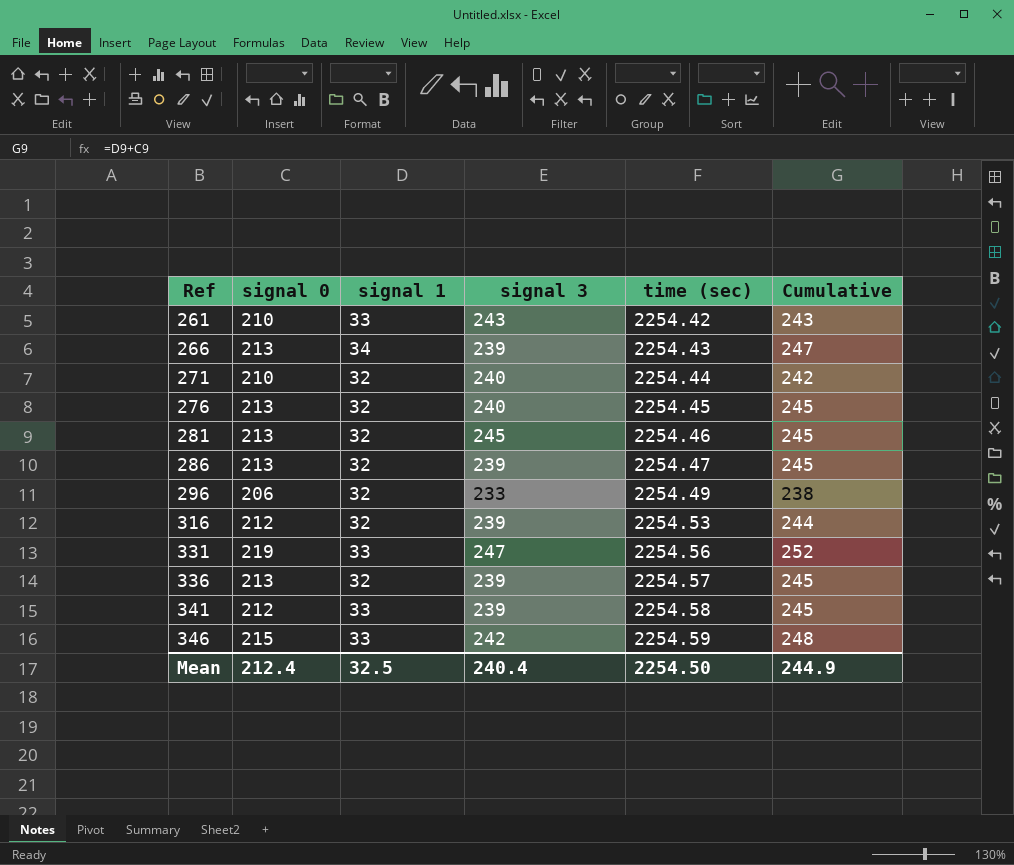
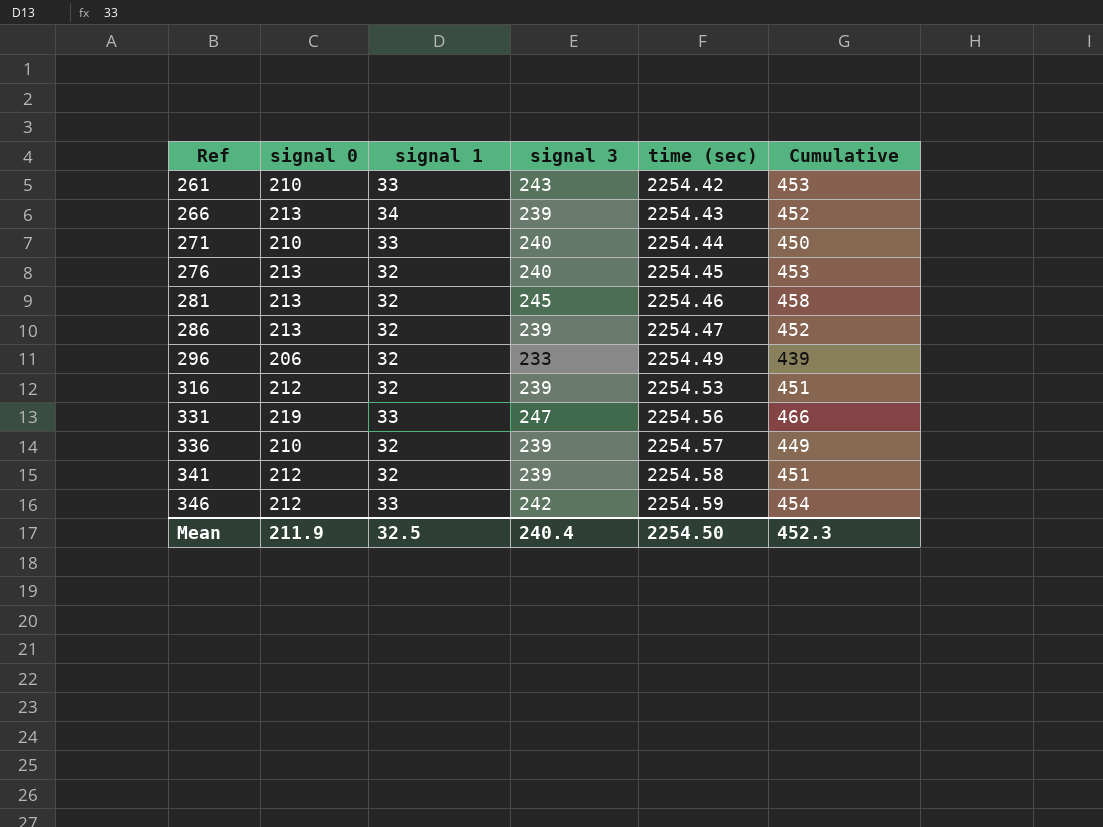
column Cumulative | formula: [signal 0] + [signal 1] -> [signal 0] + [signal 3]
271 | signal 1: 32 -> 33
336 | signal 0: 213 -> 210
341 | signal 1: 33 -> 32
346 | signal 0: 215 -> 212
Mean | signal 0: 212.4 -> 211.9
Mean | Cumulative: 244.9 -> 452.3

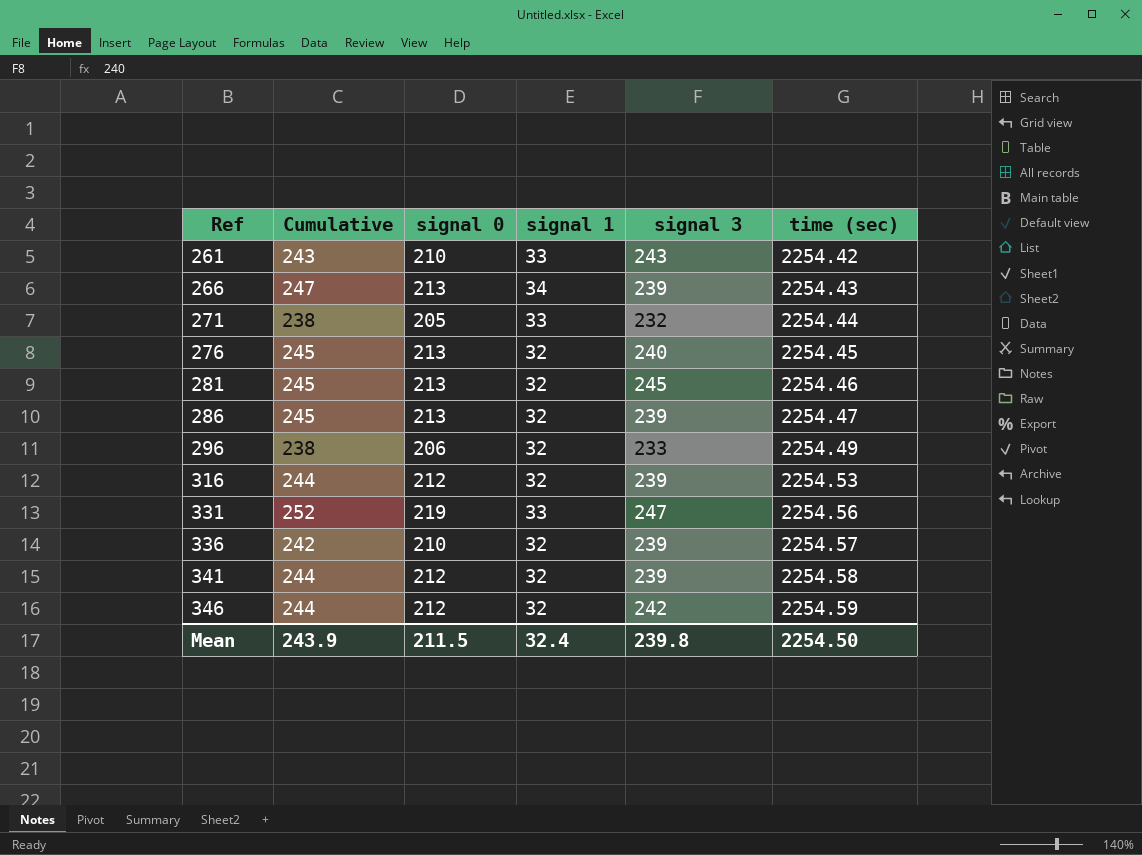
column Cumulative | formula: [signal 0] + [signal 3] -> [signal 0] + [signal 1]
column Cumulative | position: 6 -> 2
271 | signal 0: 210 -> 205
271 | signal 3: 240 -> 232
346 | signal 1: 33 -> 32
Mean | Cumulative: 452.3 -> 243.9
Mean | signal 0: 211.9 -> 211.5
Mean | signal 1: 32.5 -> 32.4
Mean | signal 3: 240.4 -> 239.8

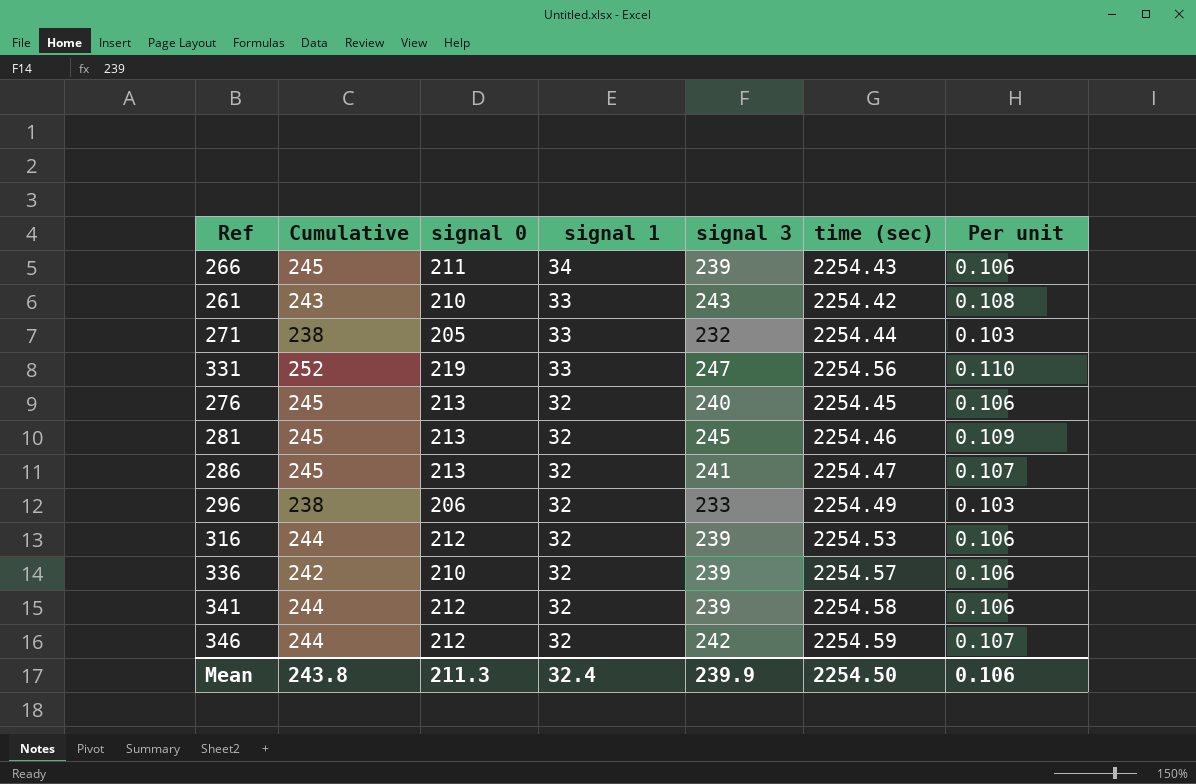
row order: Ref ascending -> signal 1 descending
column Per unit | formula: none -> [signal 3] / [time (sec)]
266 | Cumulative: 247 -> 245
266 | signal 0: 213 -> 211
286 | signal 3: 239 -> 241
Mean | Cumulative: 243.9 -> 243.8
Mean | signal 0: 211.5 -> 211.3
Mean | signal 3: 239.8 -> 239.9

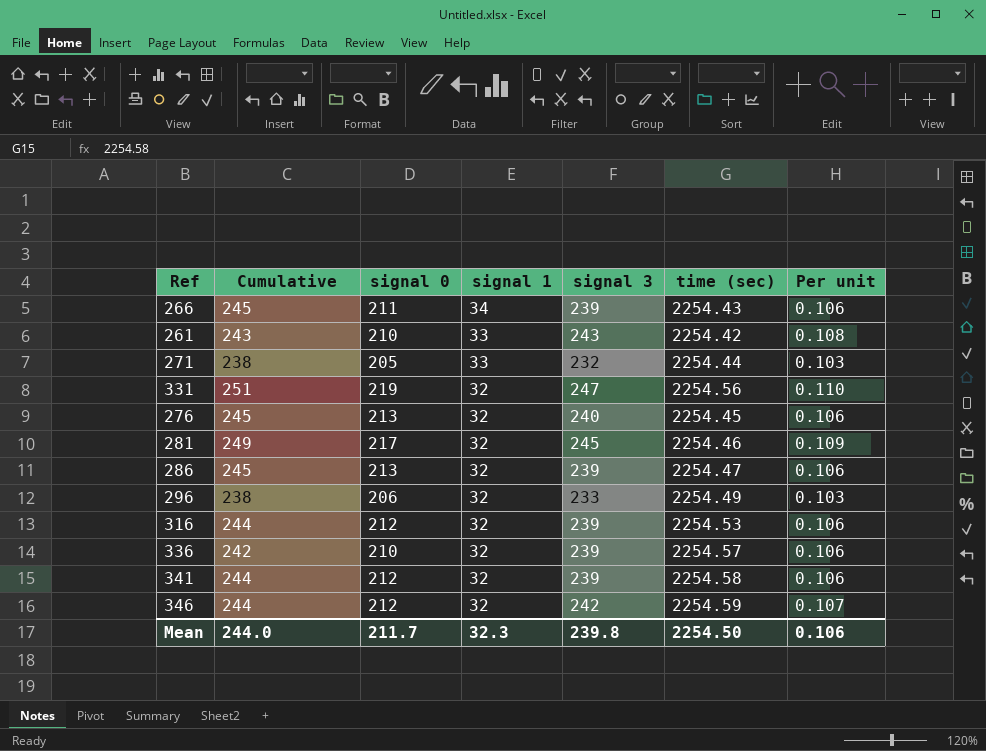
331 | Cumulative: 252 -> 251
331 | signal 1: 33 -> 32
281 | Cumulative: 245 -> 249
281 | signal 0: 213 -> 217
286 | signal 3: 241 -> 239
286 | Per unit: 0.107 -> 0.106
Mean | Cumulative: 243.8 -> 244.0
Mean | signal 0: 211.3 -> 211.7
Mean | signal 1: 32.4 -> 32.3
Mean | signal 3: 239.9 -> 239.8

